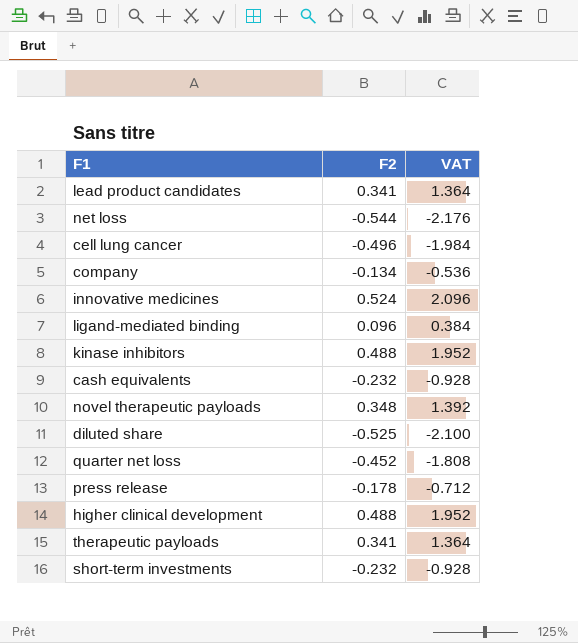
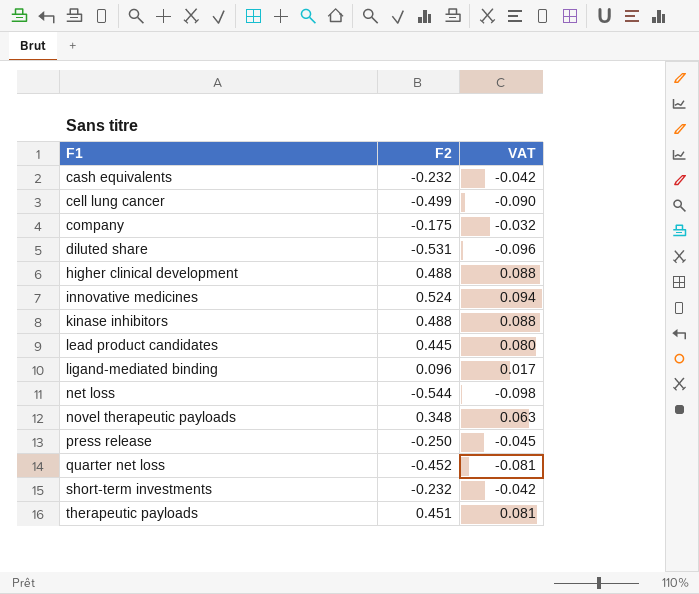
row order: none -> F1 ascending
column VAT | formula: [F2] * 4 -> [F2] * 0.18
cell lung cancer | F2: -0.496 -> -0.499
company | F2: -0.134 -> -0.175
diluted share | F2: -0.525 -> -0.531
lead product candidates | F2: 0.341 -> 0.445
press release | F2: -0.178 -> -0.250
therapeutic payloads | F2: 0.341 -> 0.451

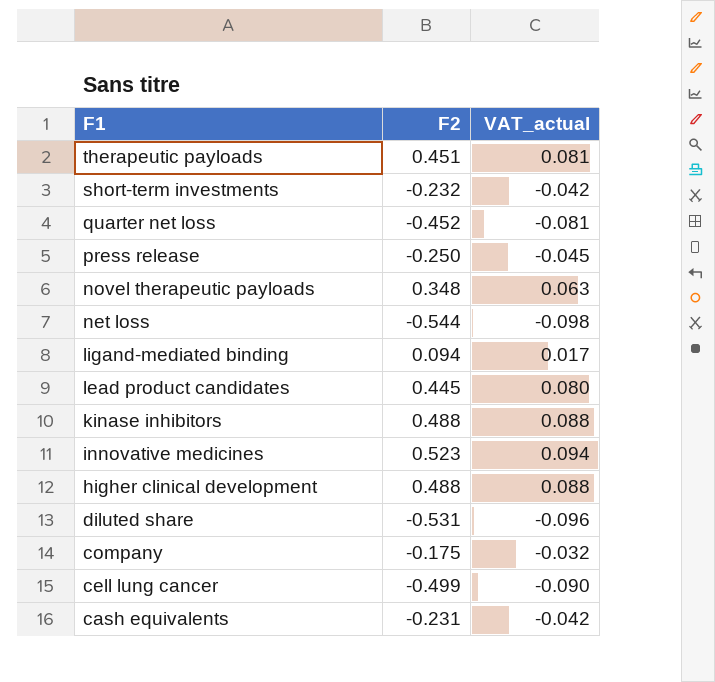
row order: F1 ascending -> F1 descending
column name: VAT -> VAT_actual
ligand-mediated binding | F2: 0.096 -> 0.094
innovative medicines | F2: 0.524 -> 0.523
cash equivalents | F2: -0.232 -> -0.231

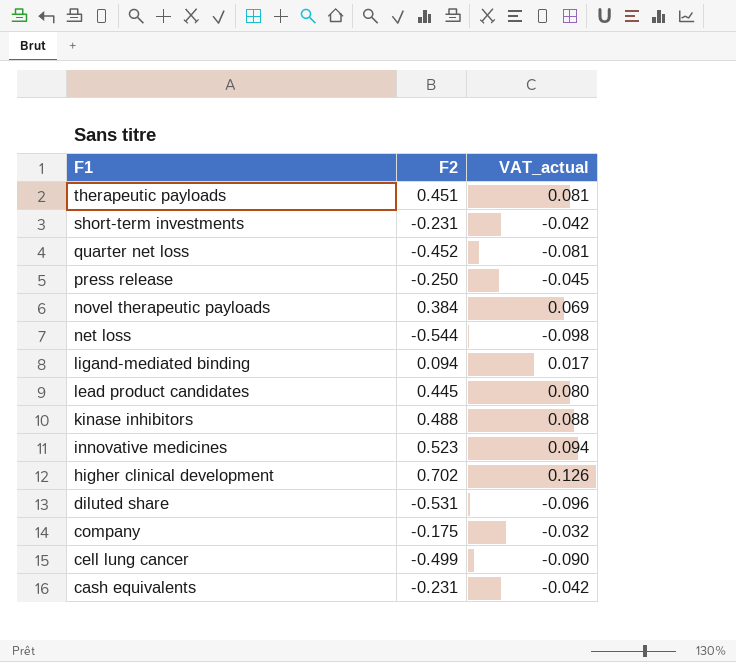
short-term investments | F2: -0.232 -> -0.231
novel therapeutic payloads | F2: 0.348 -> 0.384
novel therapeutic payloads | VAT_actual: 0.063 -> 0.069
higher clinical development | F2: 0.488 -> 0.702
higher clinical development | VAT_actual: 0.088 -> 0.126

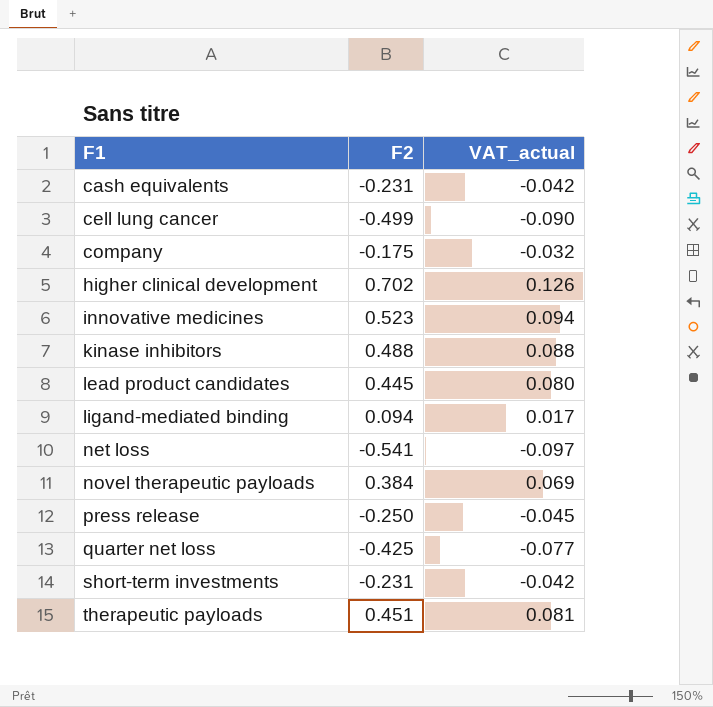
row order: F1 descending -> F1 ascending
row diluted share: -0.531 | -0.096 -> none
net loss | F2: -0.544 -> -0.541
net loss | VAT_actual: -0.098 -> -0.097
quarter net loss | F2: -0.452 -> -0.425
quarter net loss | VAT_actual: -0.081 -> -0.077

